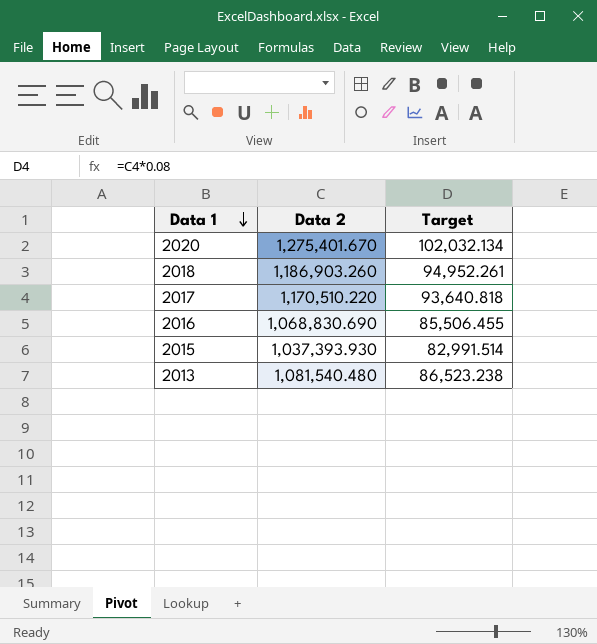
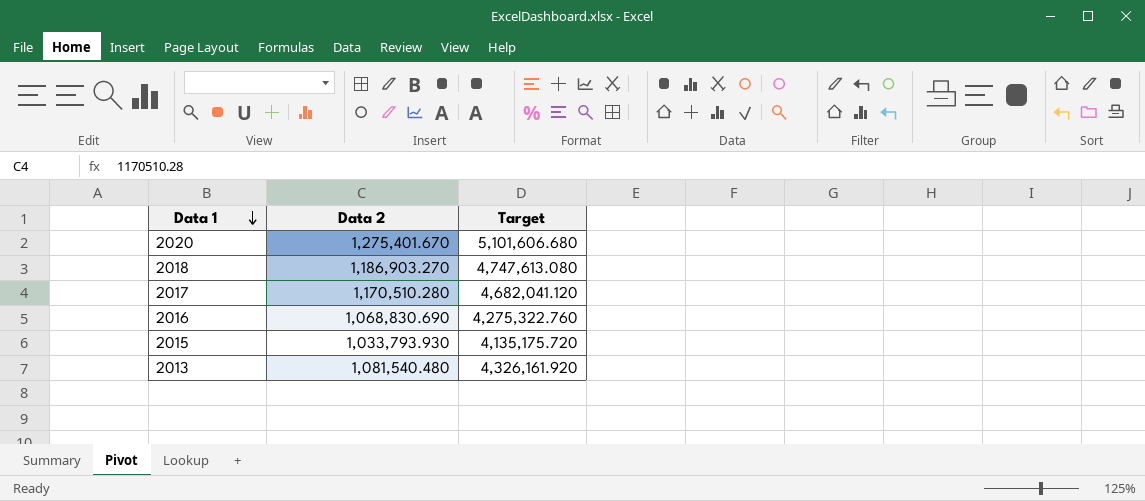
column Target | formula: [Data 2] * 0.08 -> [Data 2] * 4
2018 | Data 2: 1,186,903.260 -> 1,186,903.270
2017 | Data 2: 1,170,510.220 -> 1,170,510.280
2015 | Data 2: 1,037,393.930 -> 1,033,793.930

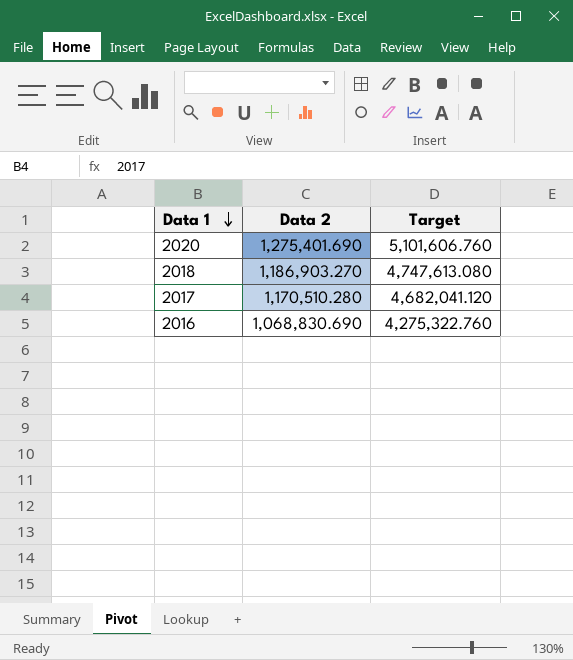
row 2015: 1,033,793.930 | 4,135,175.720 -> none
row 2013: 1,081,540.480 | 4,326,161.920 -> none
2020 | Data 2: 1,275,401.670 -> 1,275,401.690
2020 | Target: 5,101,606.680 -> 5,101,606.760

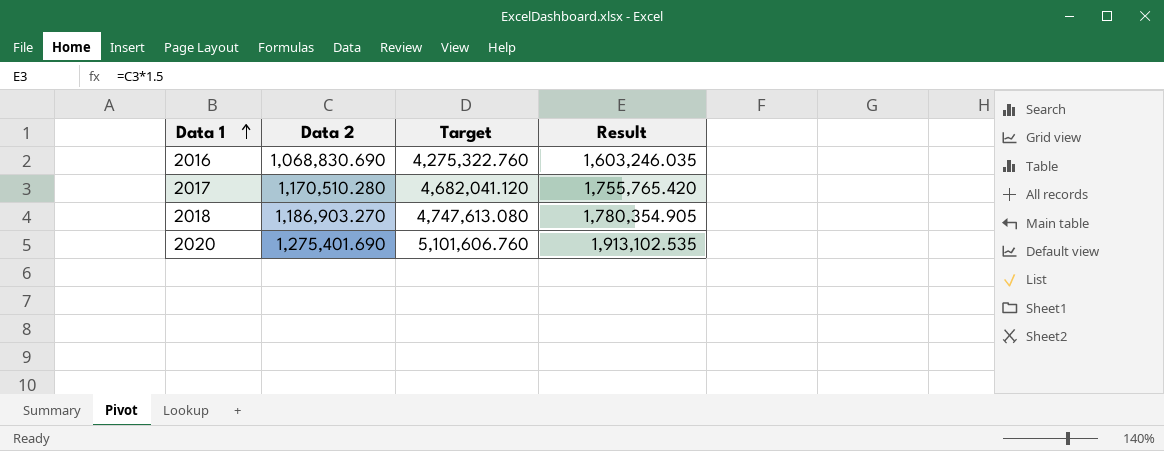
row order: Data 1 descending -> Data 1 ascending
column Result | formula: none -> [Data 2] * 1.5

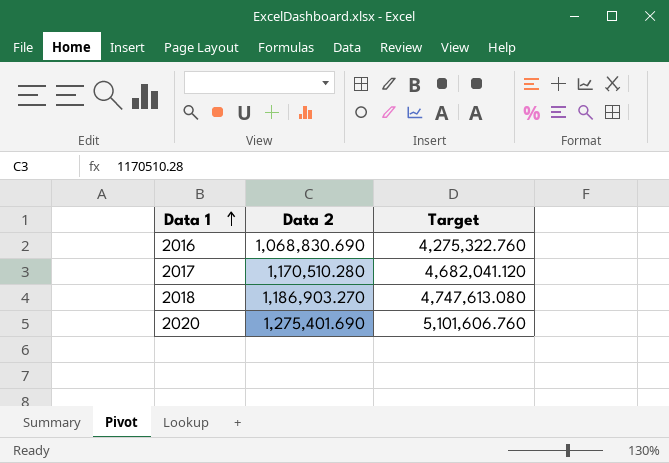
column Result | formula: [Data 2] * 1.5 -> none

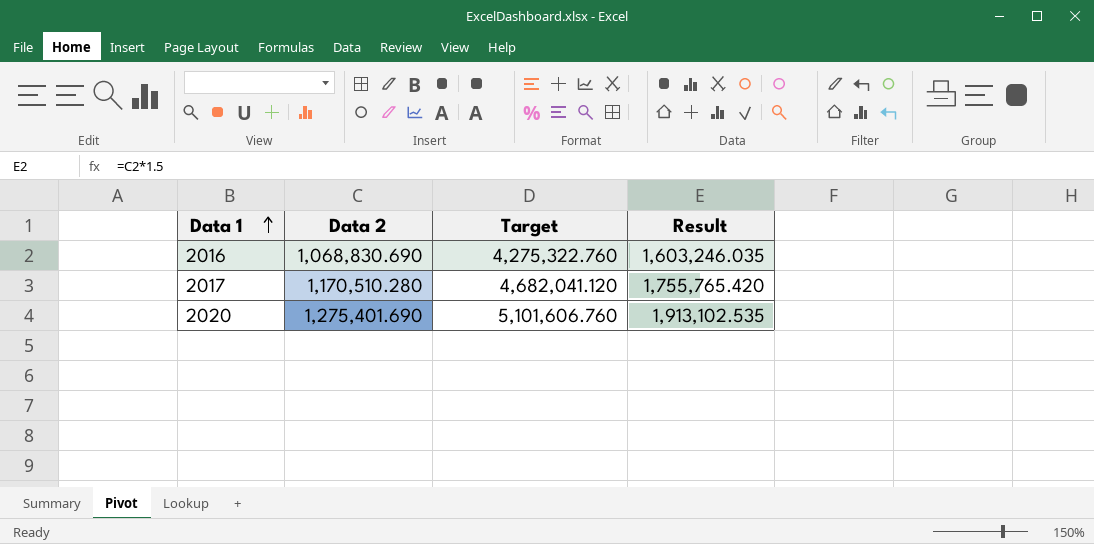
column Result | formula: none -> [Data 2] * 1.5
row 2018: 1,186,903.270 | 4,747,613.080 -> none

